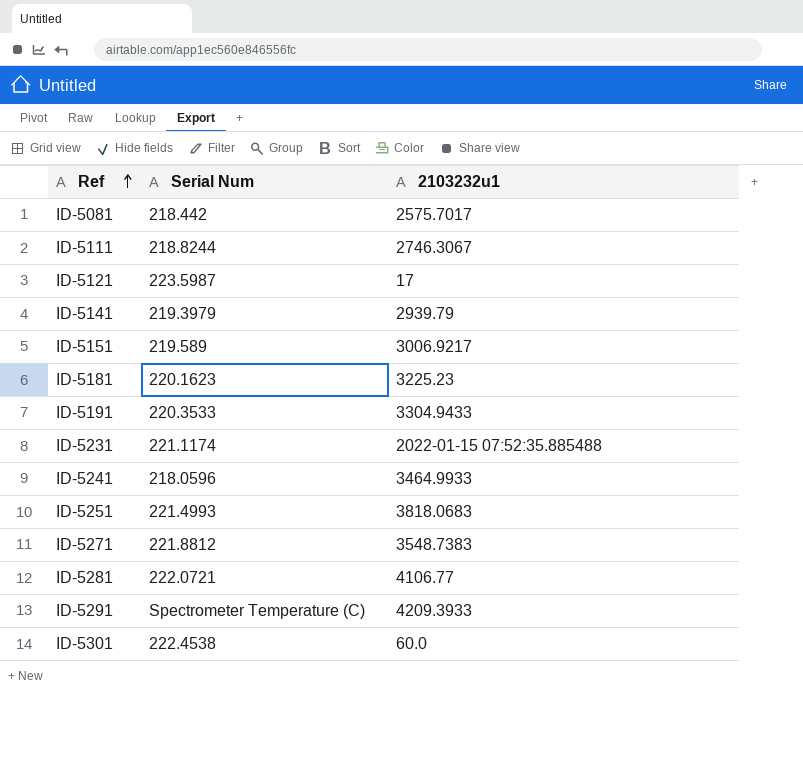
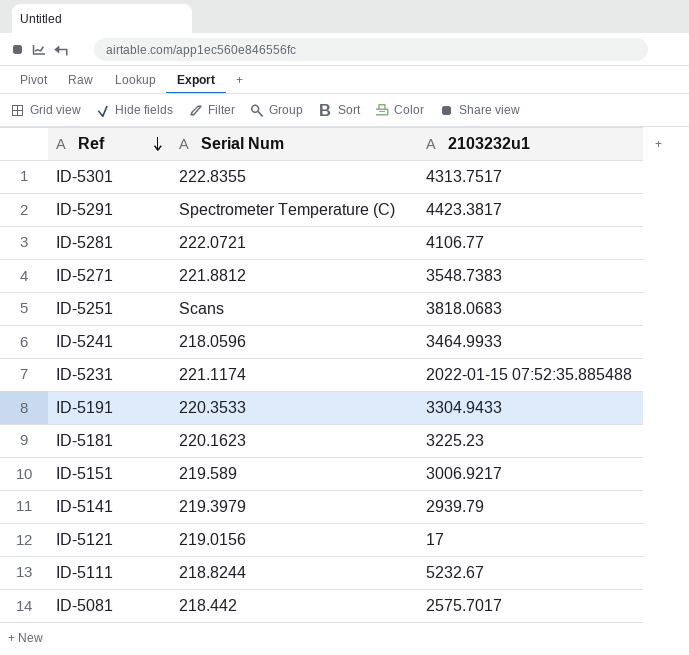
row order: Ref ascending -> Ref descending
ID-5301 | Serial Num: 222.4538 -> 222.8355
ID-5301 | 2103232u1: 60.0 -> 4313.7517
ID-5291 | 2103232u1: 4209.3933 -> 4423.3817
ID-5251 | Serial Num: 221.4993 -> Scans
ID-5121 | Serial Num: 223.5987 -> 219.0156
ID-5111 | 2103232u1: 2746.3067 -> 5232.67

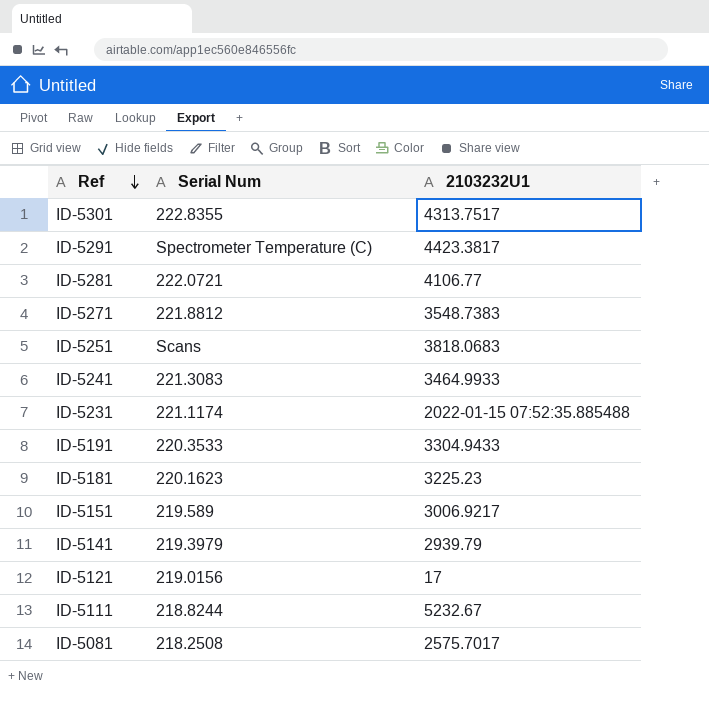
column name: 2103232u1 -> 2103232U1
ID-5241 | Serial Num: 218.0596 -> 221.3083
ID-5081 | Serial Num: 218.442 -> 218.2508

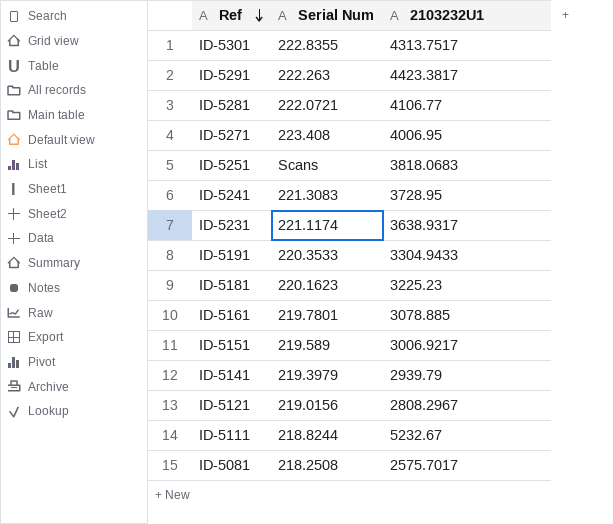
ID-5291 | Serial Num: Spectrometer Temperature (C) -> 222.263
ID-5271 | Serial Num: 221.8812 -> 223.408
ID-5271 | 2103232U1: 3548.7383 -> 4006.95
ID-5241 | 2103232U1: 3464.9933 -> 3728.95
ID-5231 | 2103232U1: 2022-01-15 07:52:35.885488 -> 3638.9317
row ID-5161: none -> 219.7801 | 3078.885
ID-5121 | 2103232U1: 17 -> 2808.2967

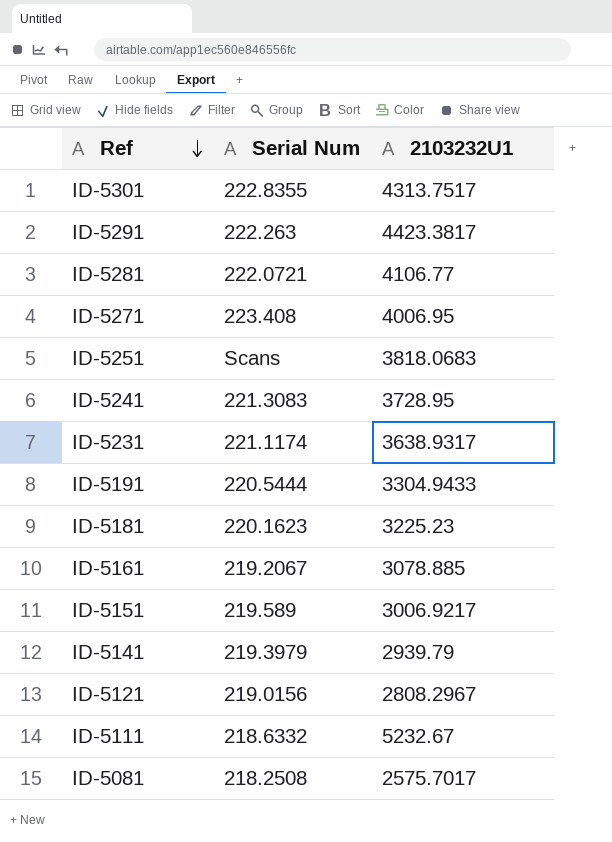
ID-5191 | Serial Num: 220.3533 -> 220.5444
ID-5161 | Serial Num: 219.7801 -> 219.2067
ID-5111 | Serial Num: 218.8244 -> 218.6332

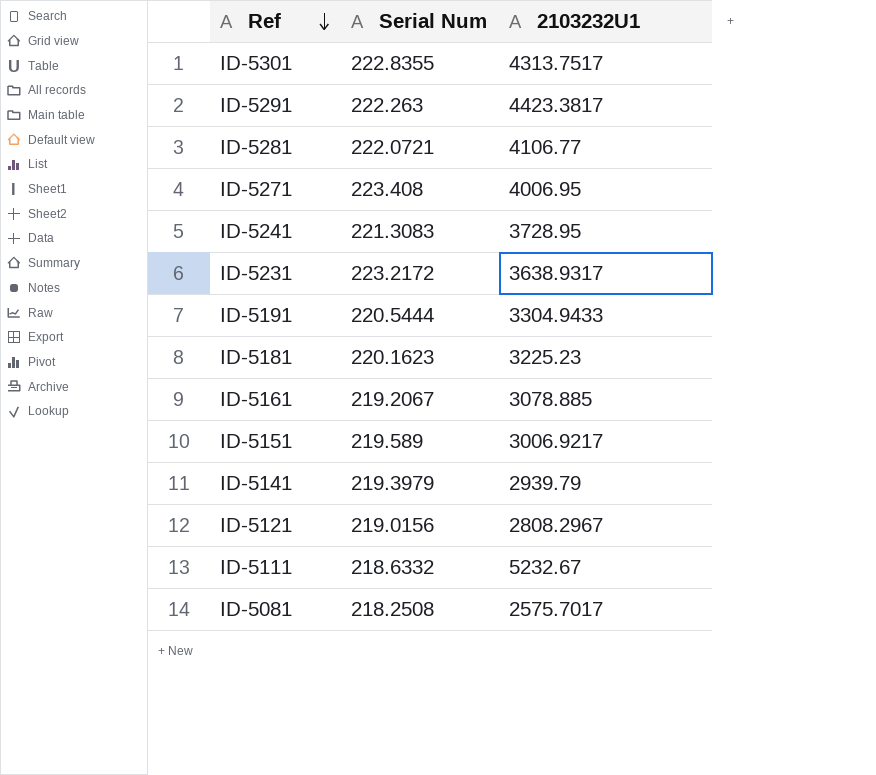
row ID-5251: Scans | 3818.0683 -> none
ID-5231 | Serial Num: 221.1174 -> 223.2172

